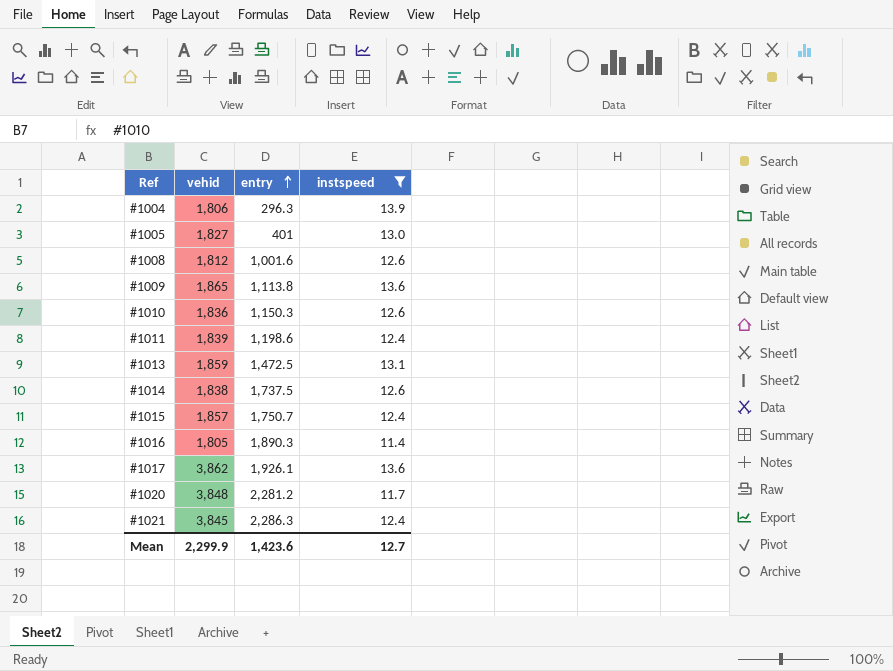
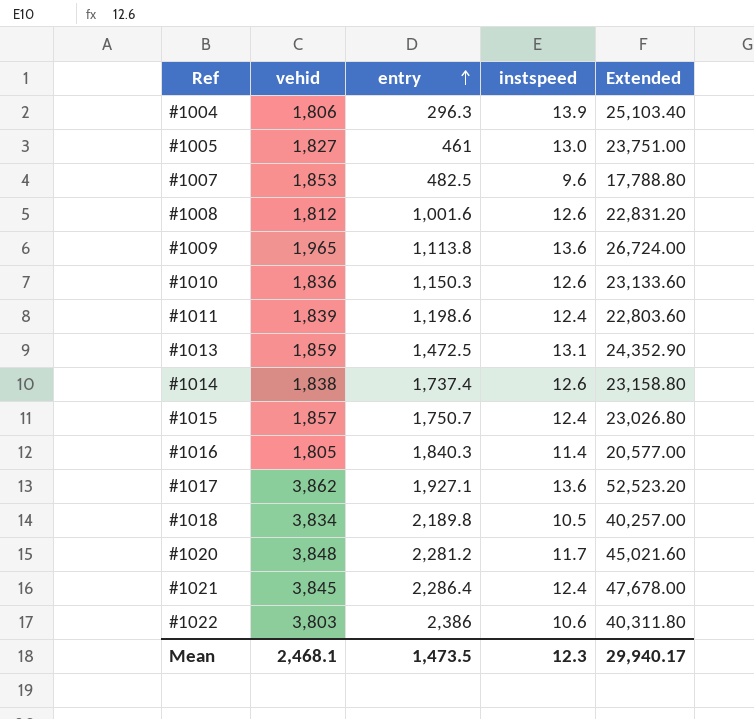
filter: instspeed >= 11.4 -> none
column Extended | formula: none -> [vehid] * [instspeed]
#1005 | entry: 401 -> 461
#1009 | vehid: 1,865 -> 1,965
#1014 | entry: 1,737.5 -> 1,737.4
#1016 | entry: 1,890.3 -> 1,840.3
#1017 | entry: 1,926.1 -> 1,927.1
#1021 | entry: 2,286.3 -> 2,286.4
Mean | vehid: 2,299.9 -> 2,468.1
Mean | entry: 1,423.6 -> 1,473.5
Mean | instspeed: 12.7 -> 12.3

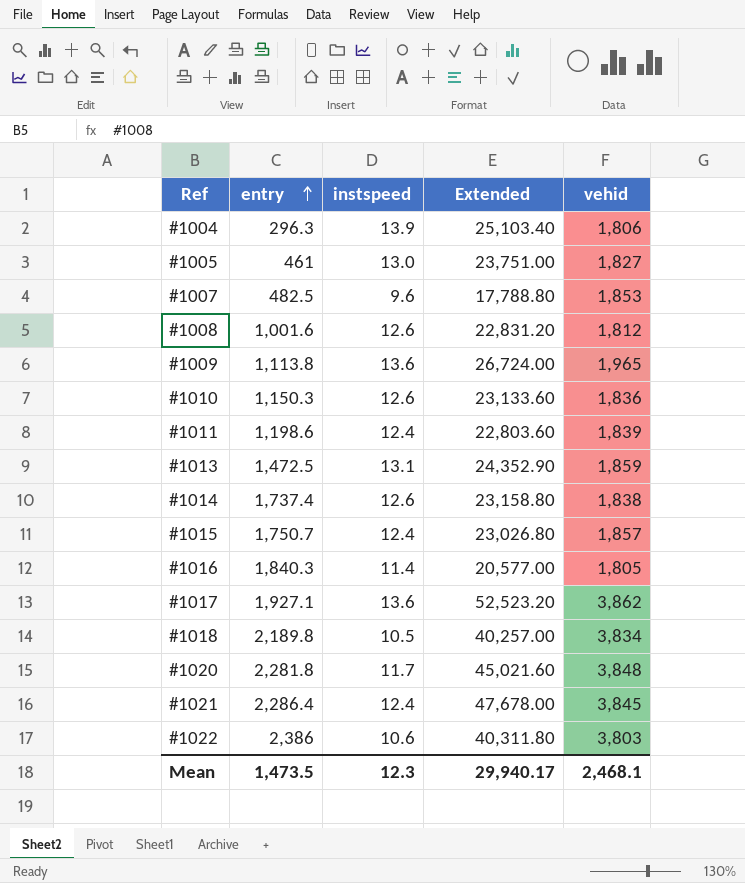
column vehid | position: 2 -> 5
#1020 | entry: 2,281.2 -> 2,281.8

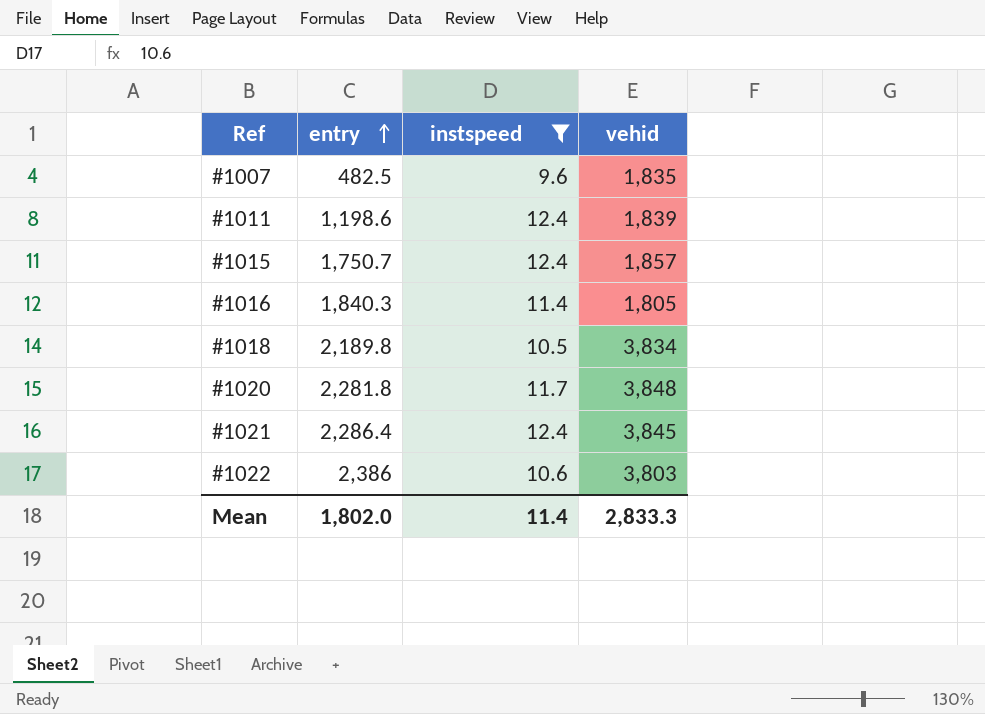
filter: none -> instspeed <= 12.4
column Extended | formula: [instspeed] * [vehid] -> none
#1007 | vehid: 1,853 -> 1,835
Mean | entry: 1,473.5 -> 1,802.0
Mean | instspeed: 12.3 -> 11.4
Mean | vehid: 2,468.1 -> 2,833.3

